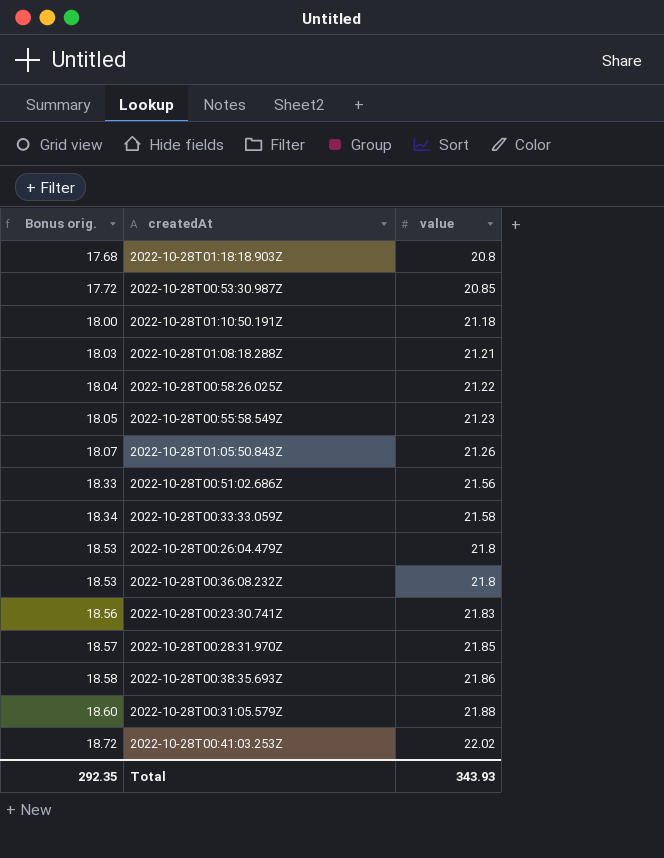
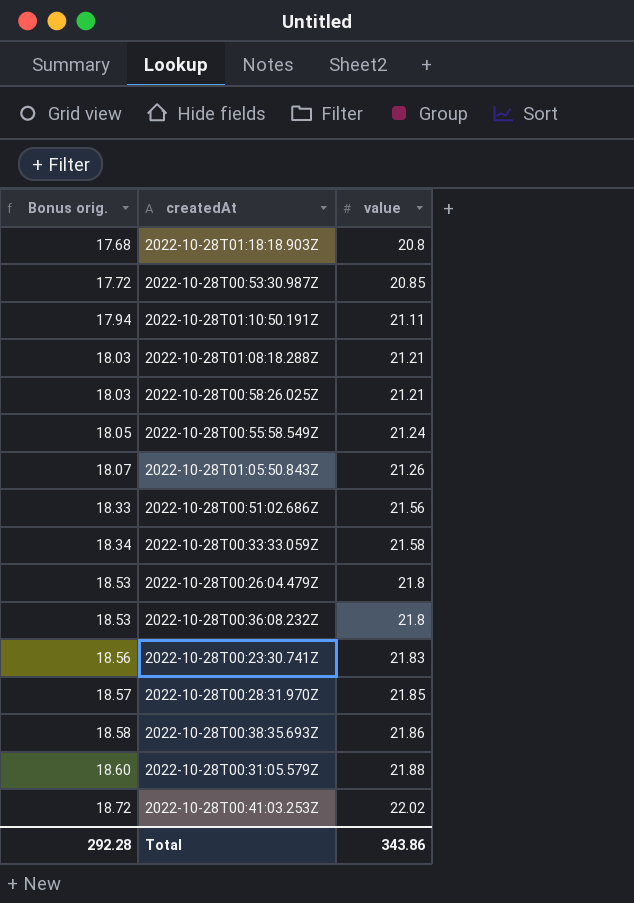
2022-10-28T01:10:50.191Z | Bonus orig.: 18.00 -> 17.94
2022-10-28T01:10:50.191Z | value: 21.18 -> 21.11
2022-10-28T00:58:26.025Z | Bonus orig.: 18.04 -> 18.03
2022-10-28T00:58:26.025Z | value: 21.22 -> 21.21
2022-10-28T00:55:58.549Z | value: 21.23 -> 21.24
Total | Bonus orig.: 292.35 -> 292.28
Total | value: 343.93 -> 343.86

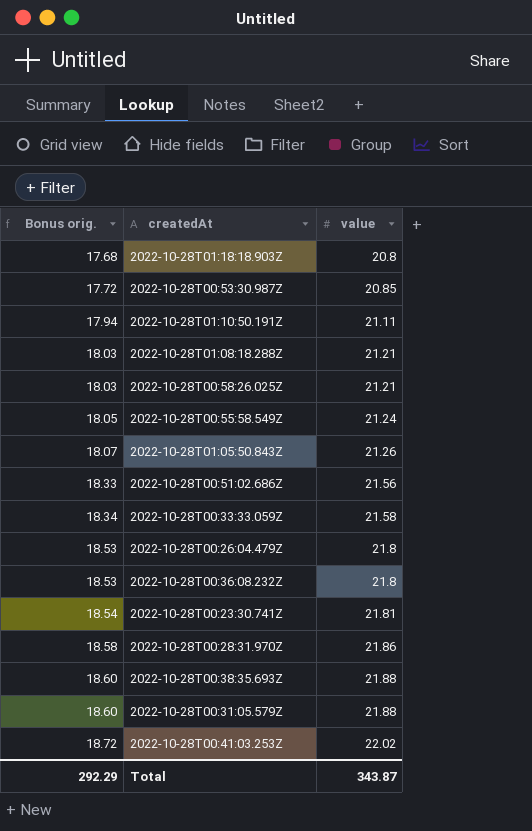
2022-10-28T00:23:30.741Z | Bonus orig.: 18.56 -> 18.54
2022-10-28T00:23:30.741Z | value: 21.83 -> 21.81
2022-10-28T00:28:31.970Z | Bonus orig.: 18.57 -> 18.58
2022-10-28T00:28:31.970Z | value: 21.85 -> 21.86
2022-10-28T00:38:35.693Z | Bonus orig.: 18.58 -> 18.60
2022-10-28T00:38:35.693Z | value: 21.86 -> 21.88
Total | Bonus orig.: 292.28 -> 292.29
Total | value: 343.86 -> 343.87

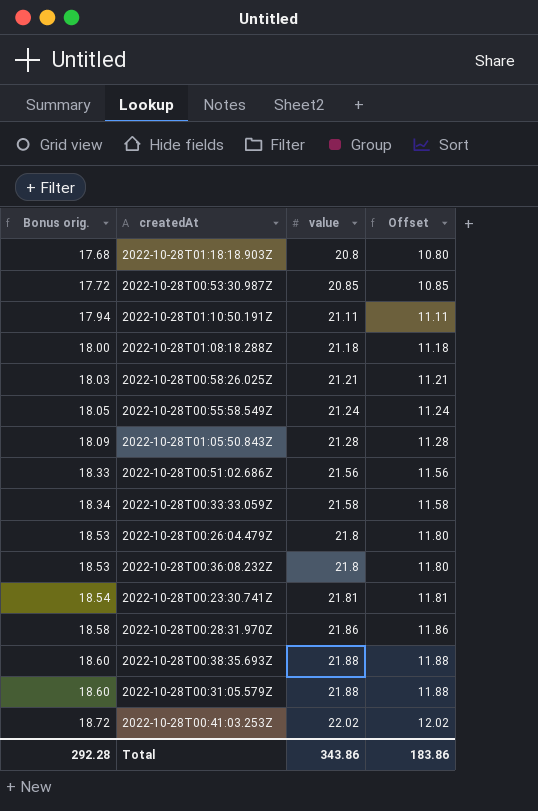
column Offset | formula: none -> [value] - 10
2022-10-28T01:08:18.288Z | Bonus orig.: 18.03 -> 18.00
2022-10-28T01:08:18.288Z | value: 21.21 -> 21.18
2022-10-28T01:05:50.843Z | Bonus orig.: 18.07 -> 18.09
2022-10-28T01:05:50.843Z | value: 21.26 -> 21.28
Total | Bonus orig.: 292.29 -> 292.28
Total | value: 343.87 -> 343.86

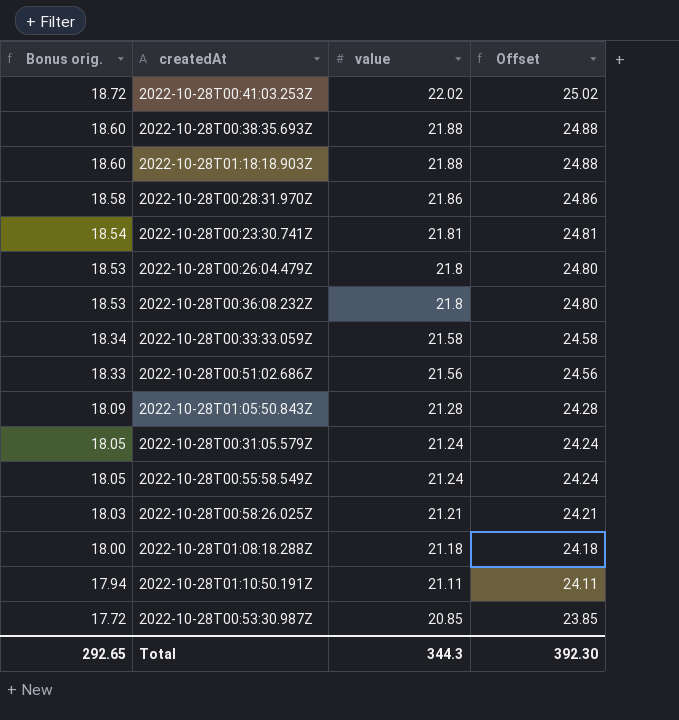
row order: Bonus orig. ascending -> Bonus orig. descending
column Offset | formula: [value] - 10 -> [value] + 3
2022-10-28T01:18:18.903Z | Bonus orig.: 17.68 -> 18.60
2022-10-28T01:18:18.903Z | value: 20.8 -> 21.88
2022-10-28T00:31:05.579Z | Bonus orig.: 18.60 -> 18.05
2022-10-28T00:31:05.579Z | value: 21.88 -> 21.24
Total | Bonus orig.: 292.28 -> 292.65
Total | value: 343.86 -> 344.3
Total | Offset: 183.86 -> 392.30

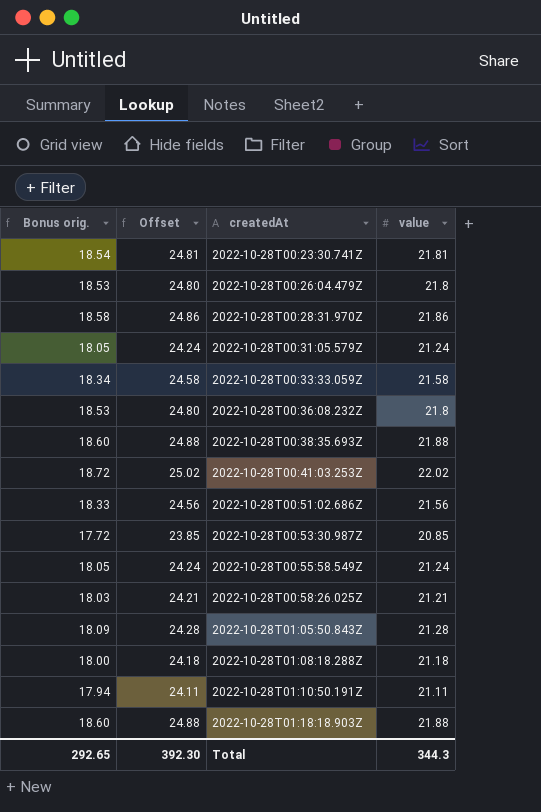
row order: Bonus orig. descending -> createdAt ascending
column Offset | position: 4 -> 2

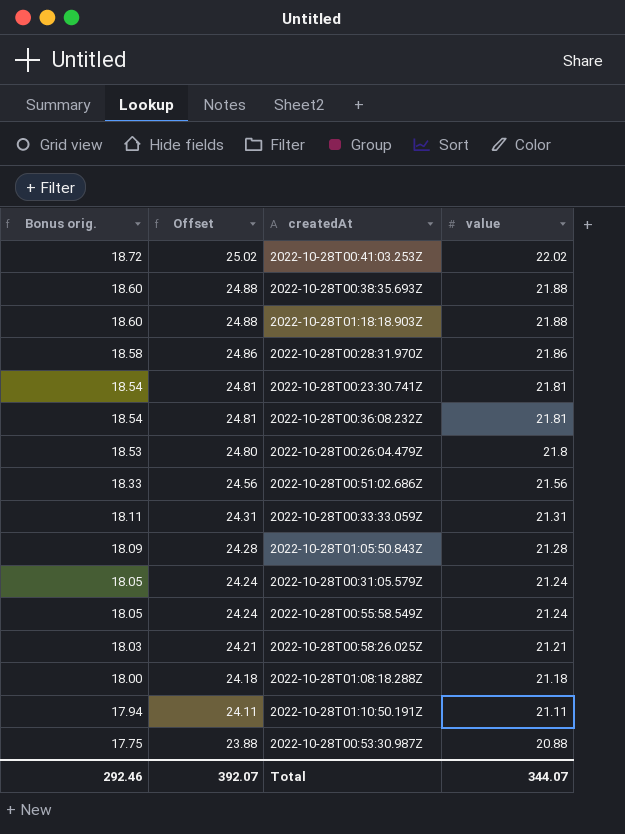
row order: createdAt ascending -> Bonus orig. descending
2022-10-28T00:36:08.232Z | Bonus orig.: 18.53 -> 18.54
2022-10-28T00:36:08.232Z | Offset: 24.80 -> 24.81
2022-10-28T00:36:08.232Z | value: 21.8 -> 21.81
2022-10-28T00:33:33.059Z | Bonus orig.: 18.34 -> 18.11
2022-10-28T00:33:33.059Z | Offset: 24.58 -> 24.31
2022-10-28T00:33:33.059Z | value: 21.58 -> 21.31
2022-10-28T00:53:30.987Z | Bonus orig.: 17.72 -> 17.75
2022-10-28T00:53:30.987Z | Offset: 23.85 -> 23.88
2022-10-28T00:53:30.987Z | value: 20.85 -> 20.88
Total | Bonus orig.: 292.65 -> 292.46
Total | Offset: 392.30 -> 392.07
Total | value: 344.3 -> 344.07

